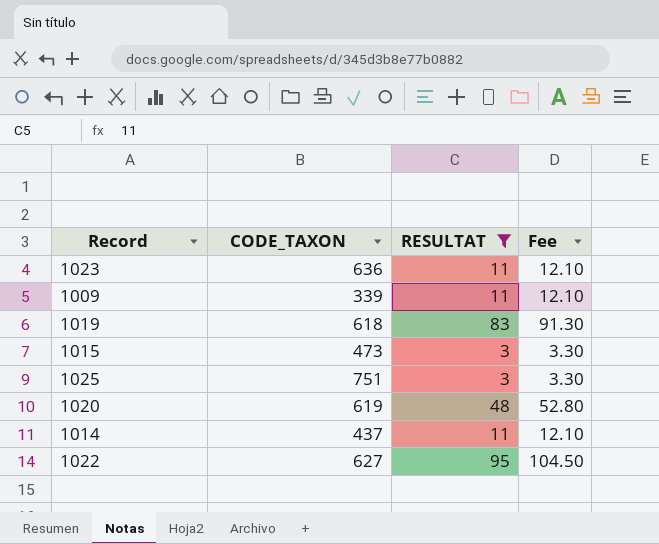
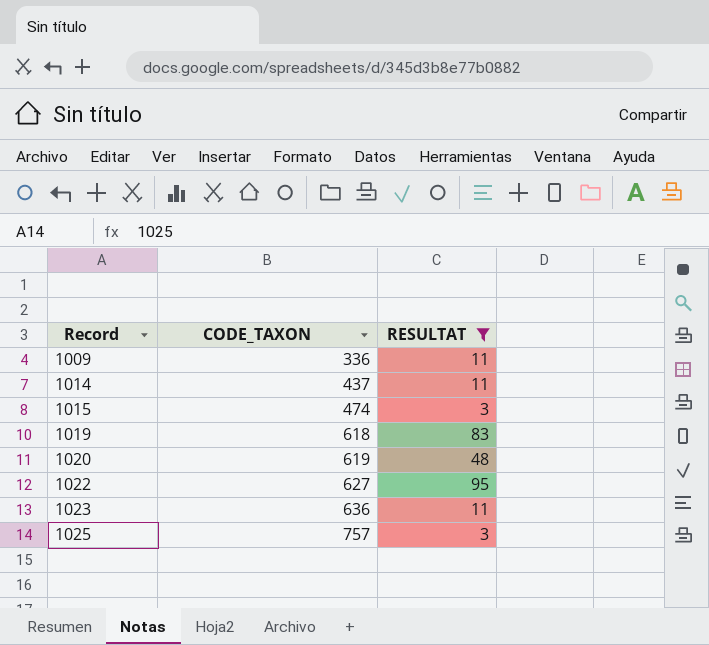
row order: none -> Record ascending
column Fee | formula: [RESULTAT] * 1.1 -> none
1009 | CODE_TAXON: 339 -> 336
1015 | CODE_TAXON: 473 -> 474
1025 | CODE_TAXON: 751 -> 757

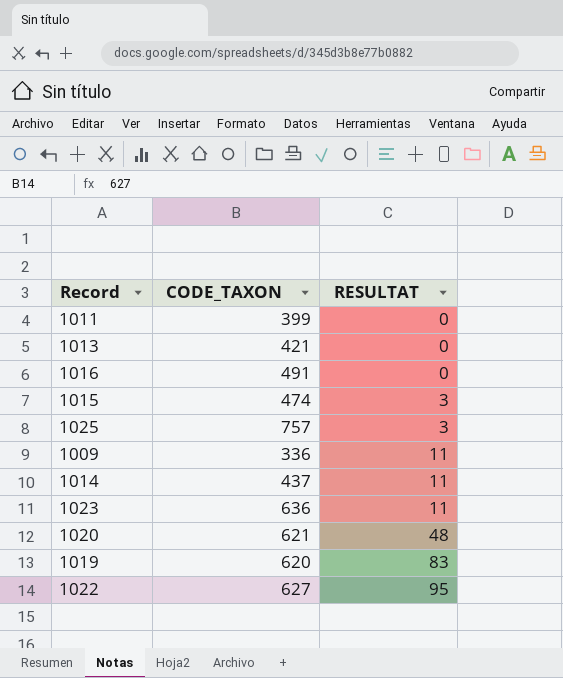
filter: RESULTAT != 0 -> none
row order: Record ascending -> RESULTAT ascending
1020 | CODE_TAXON: 619 -> 621
1019 | CODE_TAXON: 618 -> 620

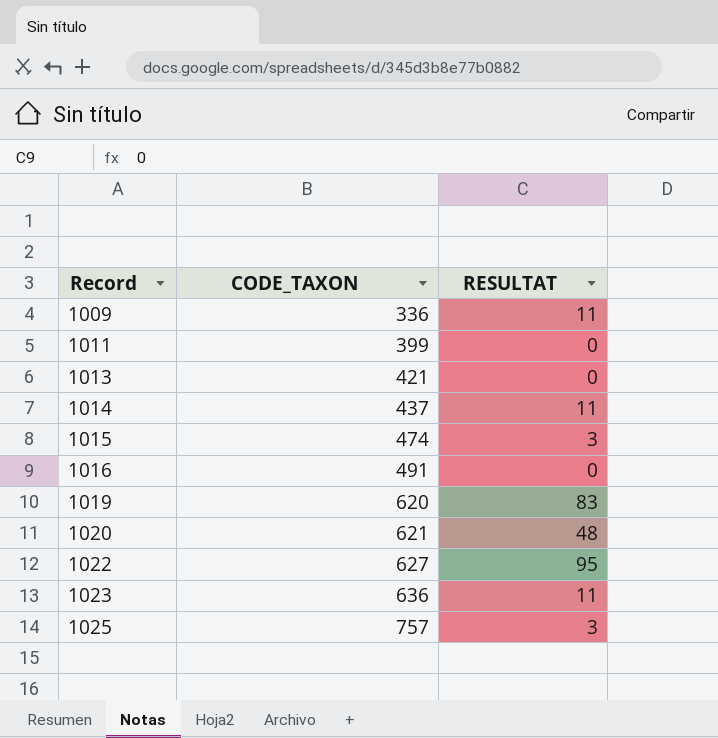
row order: RESULTAT ascending -> Record ascending

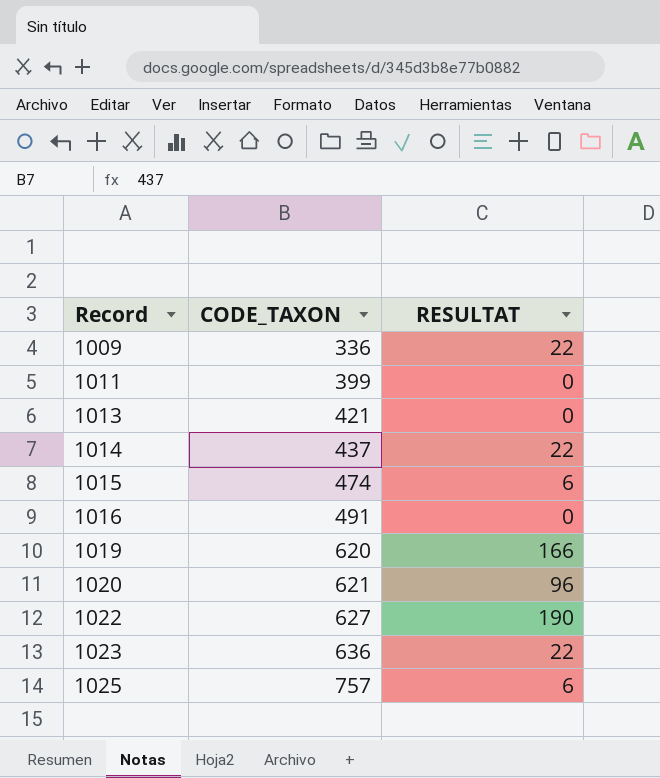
1009 | RESULTAT: 11 -> 22
1014 | RESULTAT: 11 -> 22
1015 | RESULTAT: 3 -> 6
1019 | RESULTAT: 83 -> 166
1020 | RESULTAT: 48 -> 96
1022 | RESULTAT: 95 -> 190
1023 | RESULTAT: 11 -> 22
1025 | RESULTAT: 3 -> 6

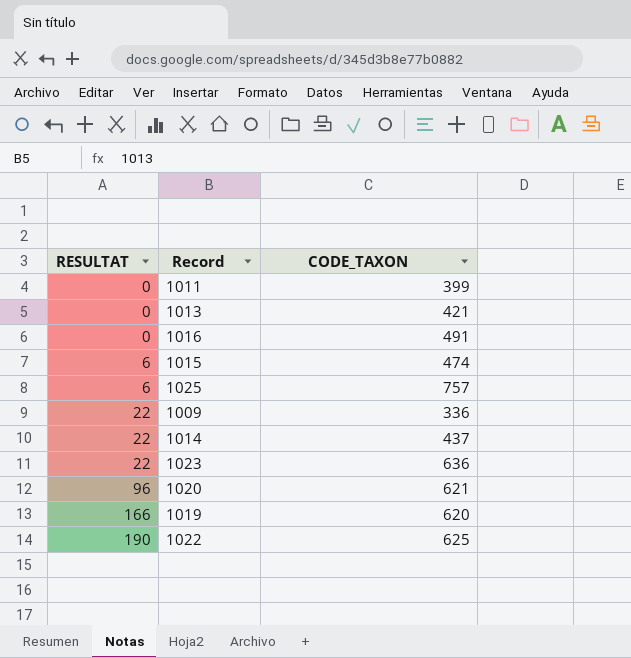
row order: Record ascending -> RESULTAT ascending
column RESULTAT | position: 3 -> 1
1022 | CODE_TAXON: 627 -> 625

